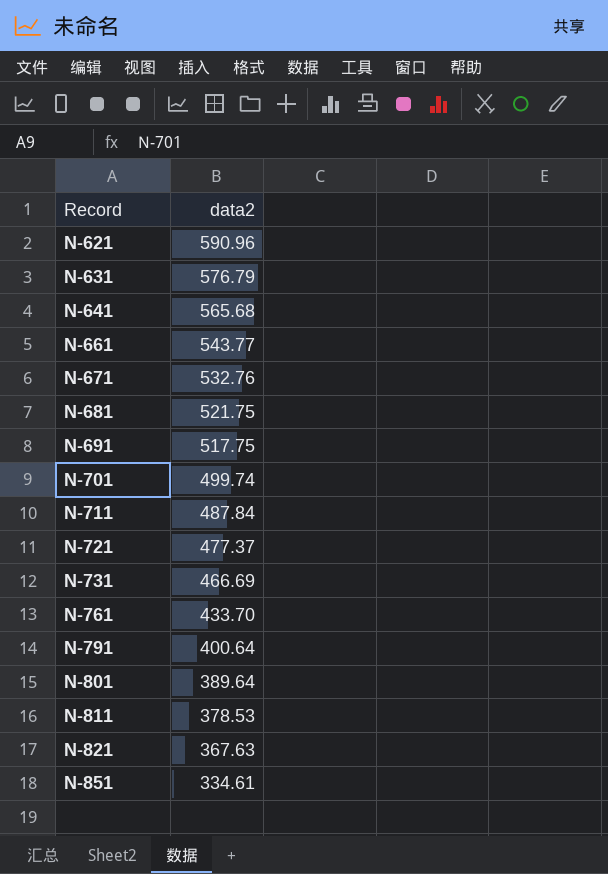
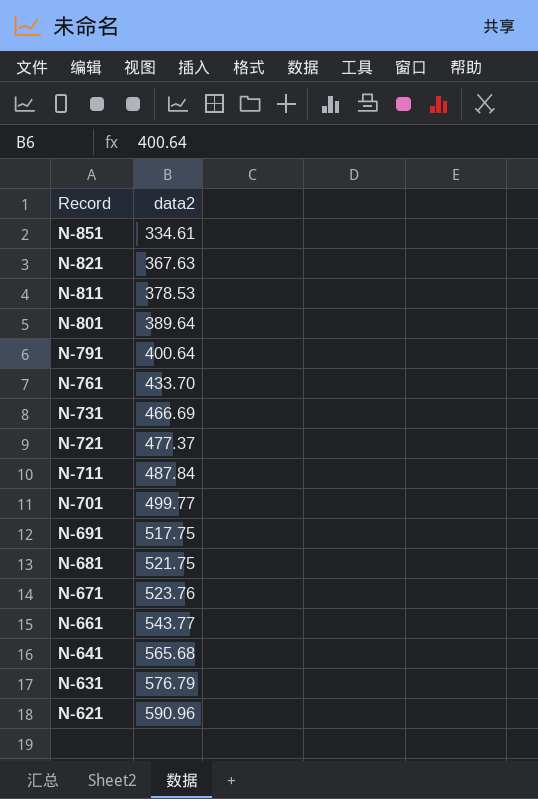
row order: Record ascending -> Record descending
N-701 | data2: 499.74 -> 499.77
N-671 | data2: 532.76 -> 523.76

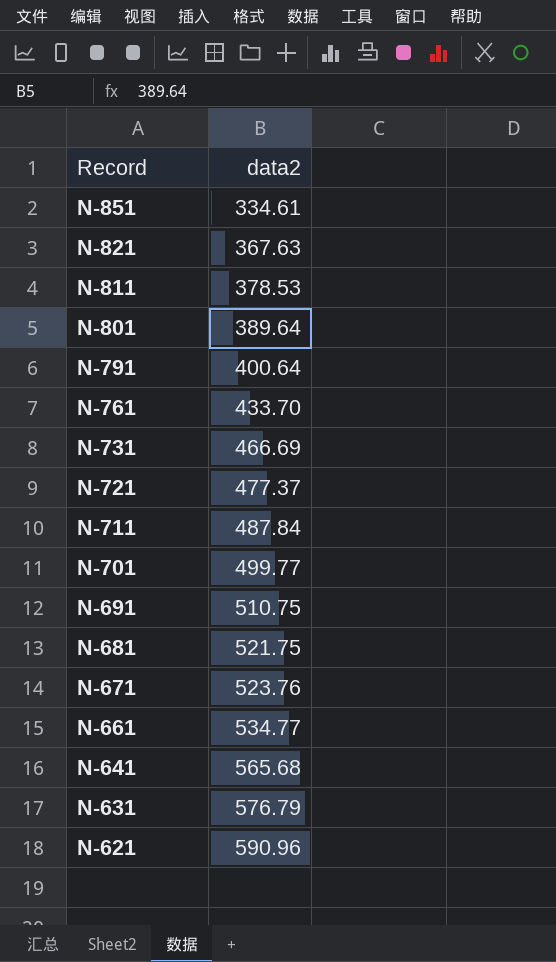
N-691 | data2: 517.75 -> 510.75
N-661 | data2: 543.77 -> 534.77

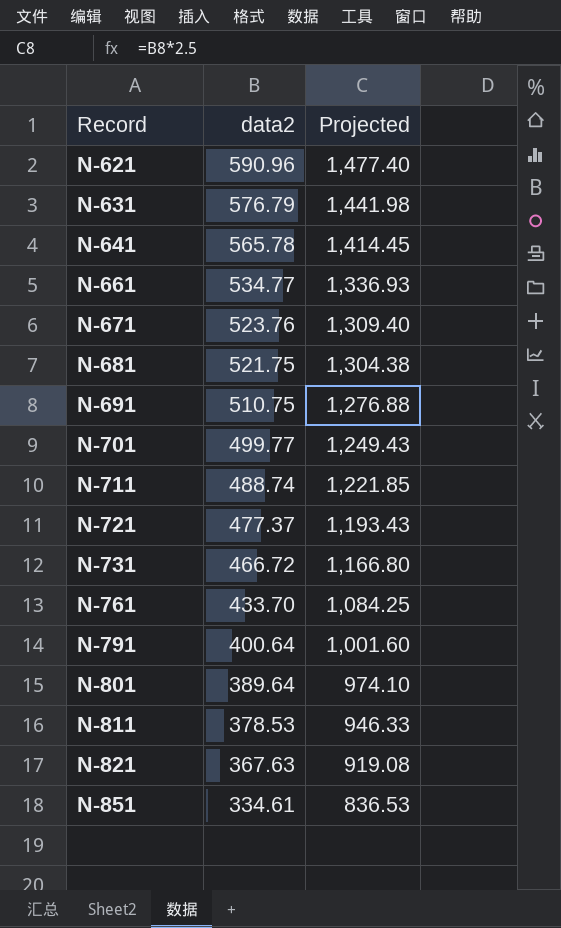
row order: Record descending -> Record ascending
column Projected | formula: none -> [data2] * 2.5
N-641 | data2: 565.68 -> 565.78
N-711 | data2: 487.84 -> 488.74
N-731 | data2: 466.69 -> 466.72

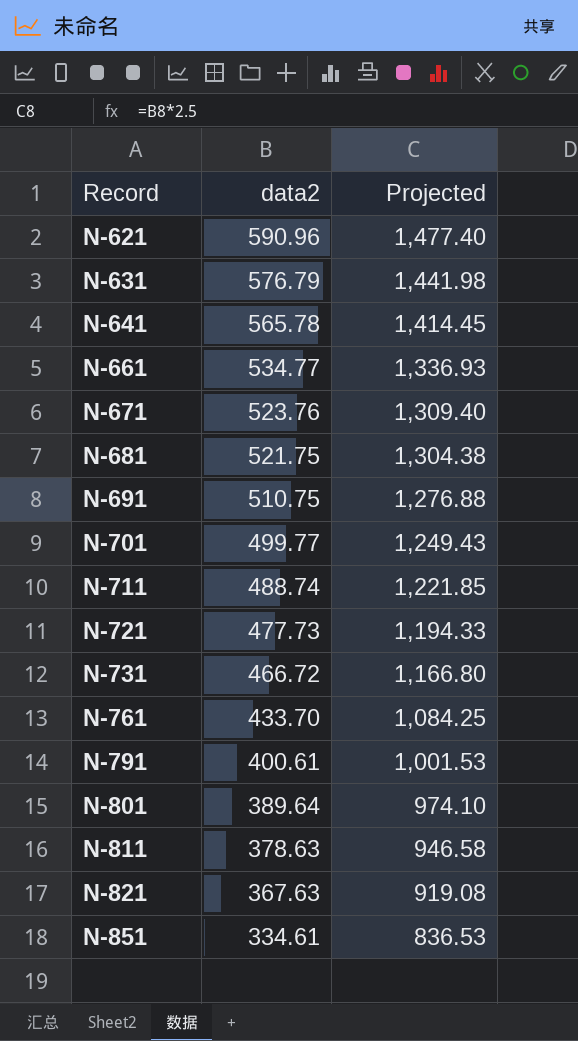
N-721 | data2: 477.37 -> 477.73
N-721 | Projected: 1,193.43 -> 1,194.33
N-791 | data2: 400.64 -> 400.61
N-791 | Projected: 1,001.60 -> 1,001.53
N-811 | data2: 378.53 -> 378.63
N-811 | Projected: 946.33 -> 946.58

